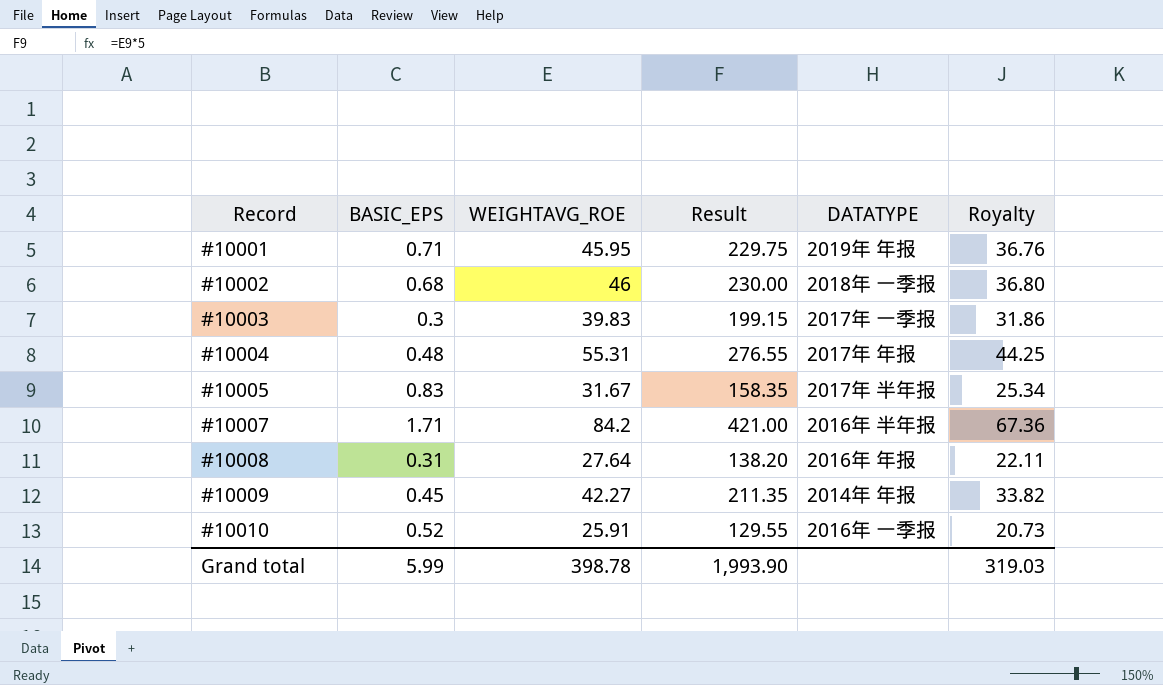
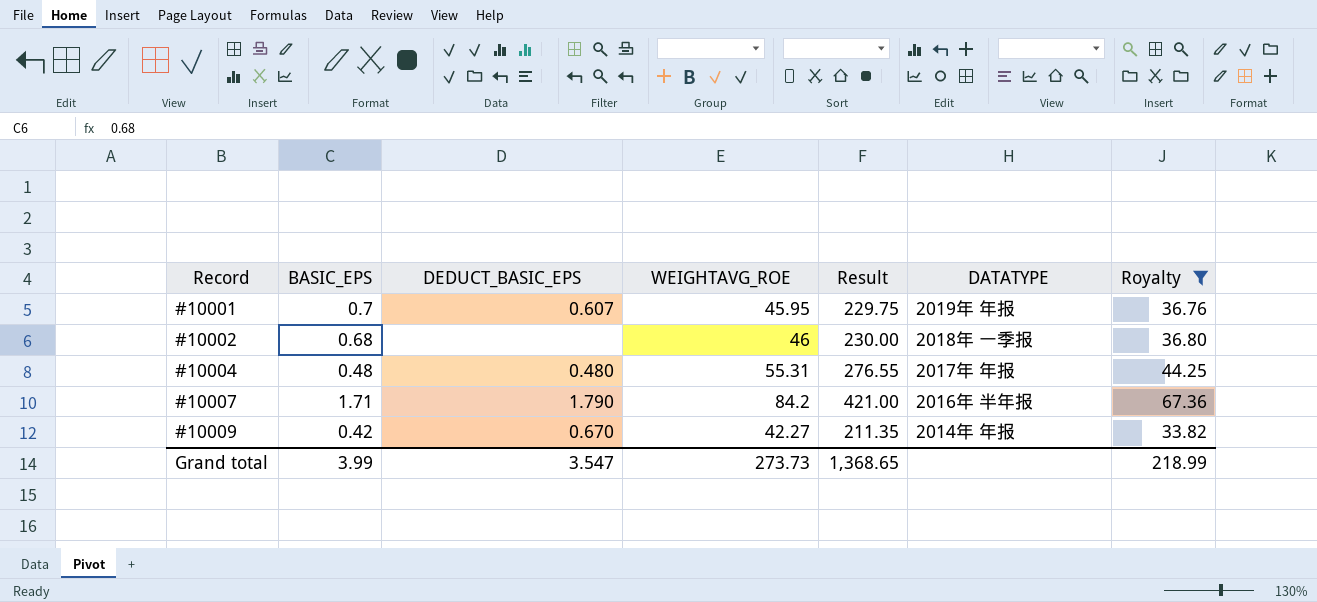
filter: none -> Royalty >= 33.82
column DEDUCT_BASIC_EPS | position: none -> 3
#10001 | BASIC_EPS: 0.71 -> 0.7
#10009 | BASIC_EPS: 0.45 -> 0.42
Grand total | BASIC_EPS: 5.99 -> 3.99
Grand total | WEIGHTAVG_ROE: 398.78 -> 273.73
Grand total | Result: 1,993.90 -> 1,368.65
Grand total | Royalty: 319.03 -> 218.99

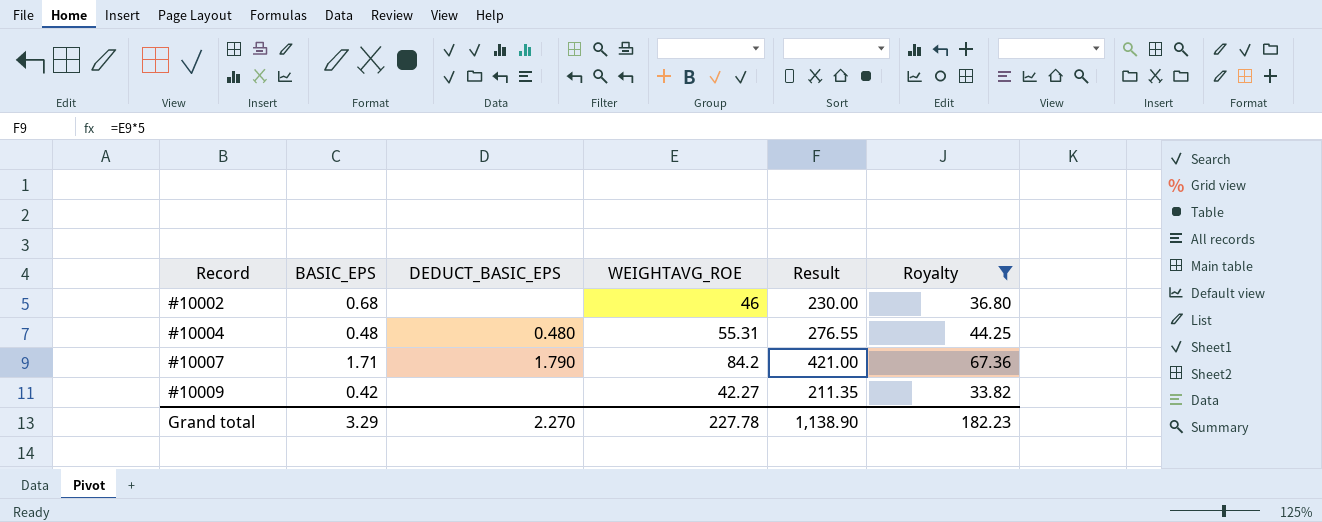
column DATATYPE | position: 6 -> none
row #10001: 0.7 | 0.607 | 45.95 | 229.75 | 2019年 年报 | 36.76 -> none
#10009 | DEDUCT_BASIC_EPS: 0.670 -> none
Grand total | BASIC_EPS: 3.99 -> 3.29
Grand total | DEDUCT_BASIC_EPS: 3.547 -> 2.270
Grand total | WEIGHTAVG_ROE: 273.73 -> 227.78
Grand total | Result: 1,368.65 -> 1,138.90
Grand total | Royalty: 218.99 -> 182.23

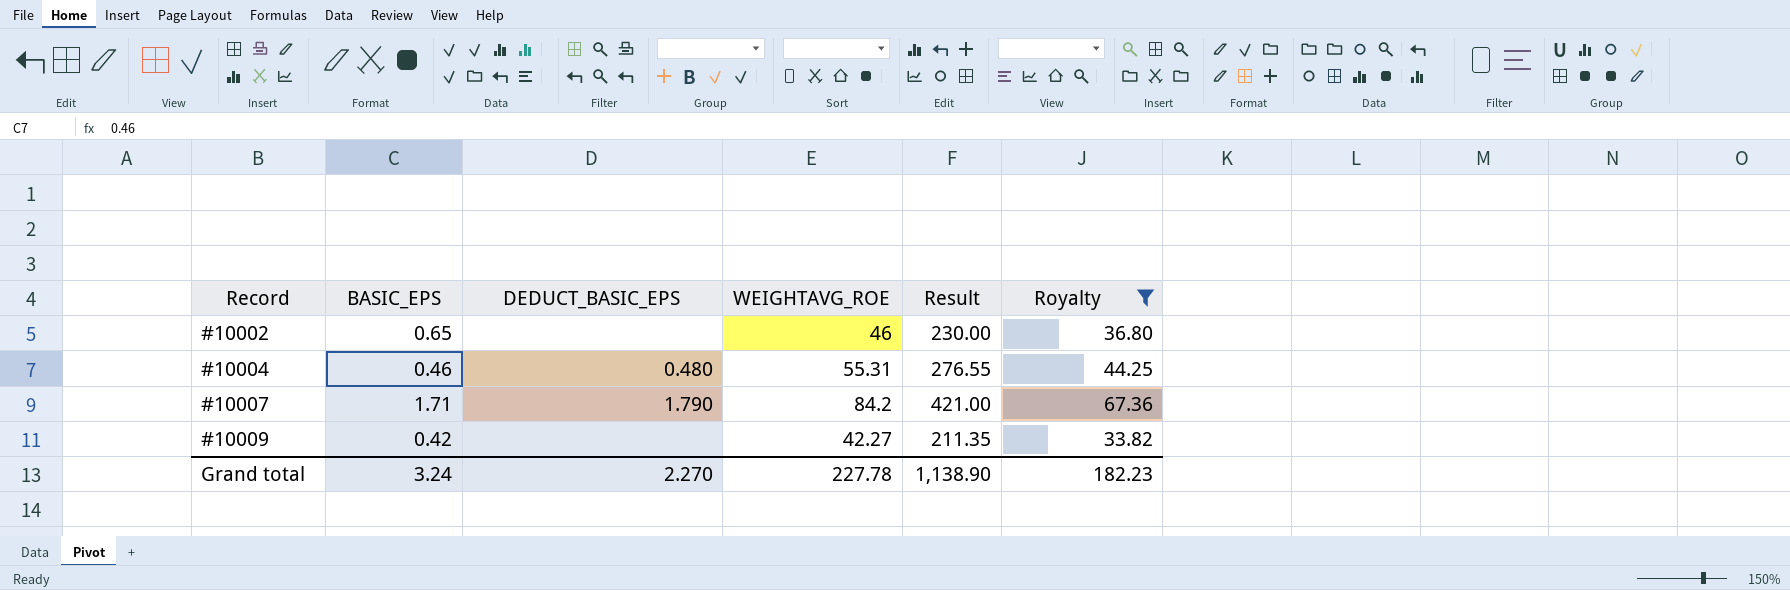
#10002 | BASIC_EPS: 0.68 -> 0.65
#10004 | BASIC_EPS: 0.48 -> 0.46
Grand total | BASIC_EPS: 3.29 -> 3.24

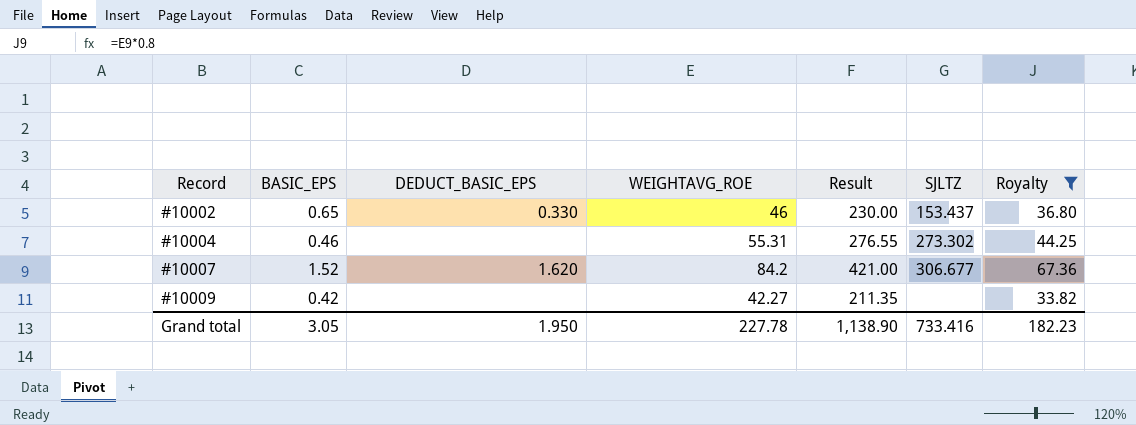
column SJLTZ | position: none -> 6
#10002 | DEDUCT_BASIC_EPS: none -> 0.330
#10004 | DEDUCT_BASIC_EPS: 0.480 -> none
#10007 | BASIC_EPS: 1.71 -> 1.52
#10007 | DEDUCT_BASIC_EPS: 1.790 -> 1.620
Grand total | BASIC_EPS: 3.24 -> 3.05
Grand total | DEDUCT_BASIC_EPS: 2.270 -> 1.950

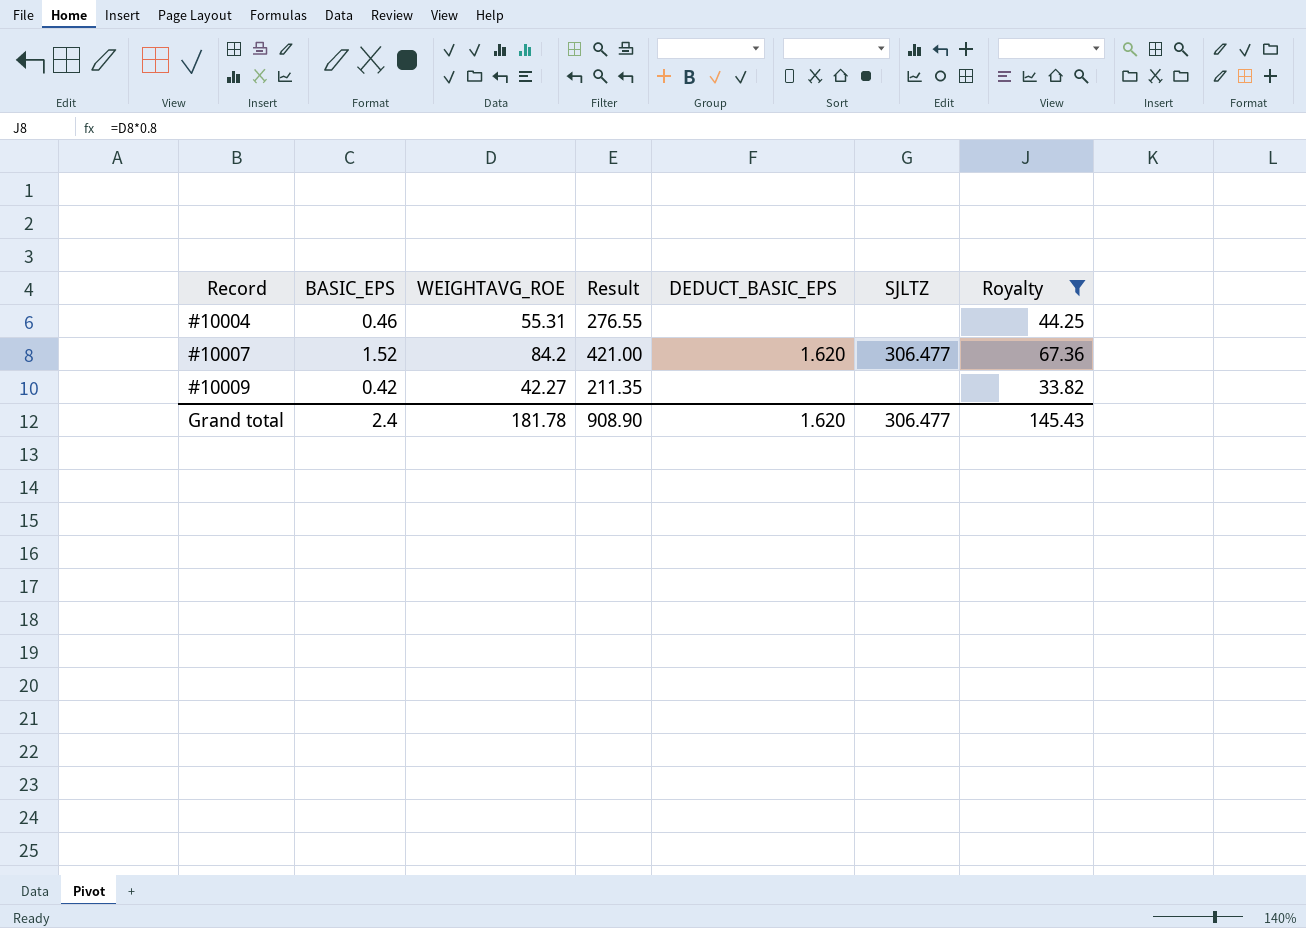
column DEDUCT_BASIC_EPS | position: 3 -> 5
row #10002: 0.65 | 0.330 | 46 | 230.00 | 153.437 | 36.80 -> none
#10004 | SJLTZ: 273.302 -> none
#10007 | SJLTZ: 306.677 -> 306.477
Grand total | BASIC_EPS: 3.05 -> 2.4
Grand total | WEIGHTAVG_ROE: 227.78 -> 181.78
Grand total | Result: 1,138.90 -> 908.90
Grand total | DEDUCT_BASIC_EPS: 1.950 -> 1.620
Grand total | SJLTZ: 733.416 -> 306.477
Grand total | Royalty: 182.23 -> 145.43

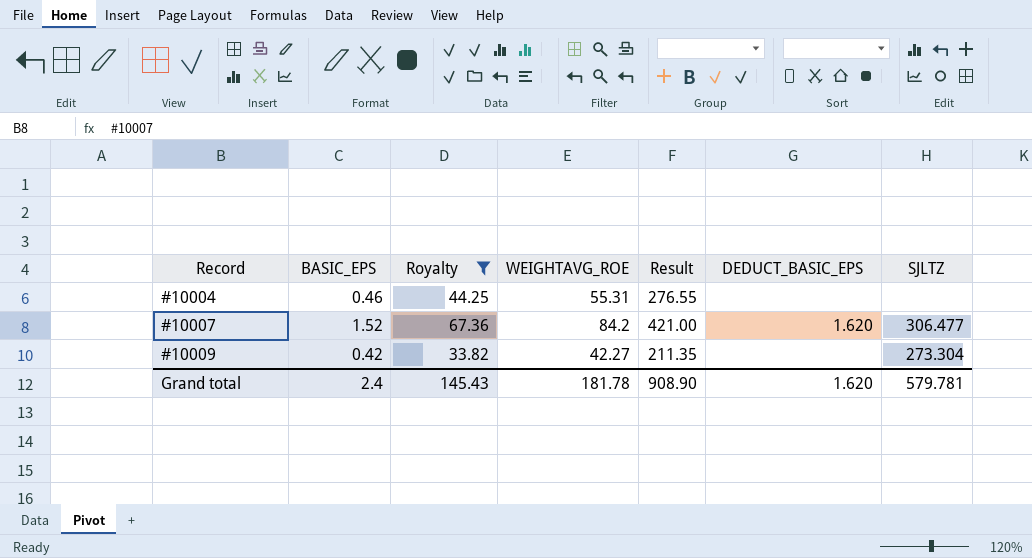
column Royalty | position: 7 -> 3
#10009 | SJLTZ: none -> 273.304
Grand total | SJLTZ: 306.477 -> 579.781

